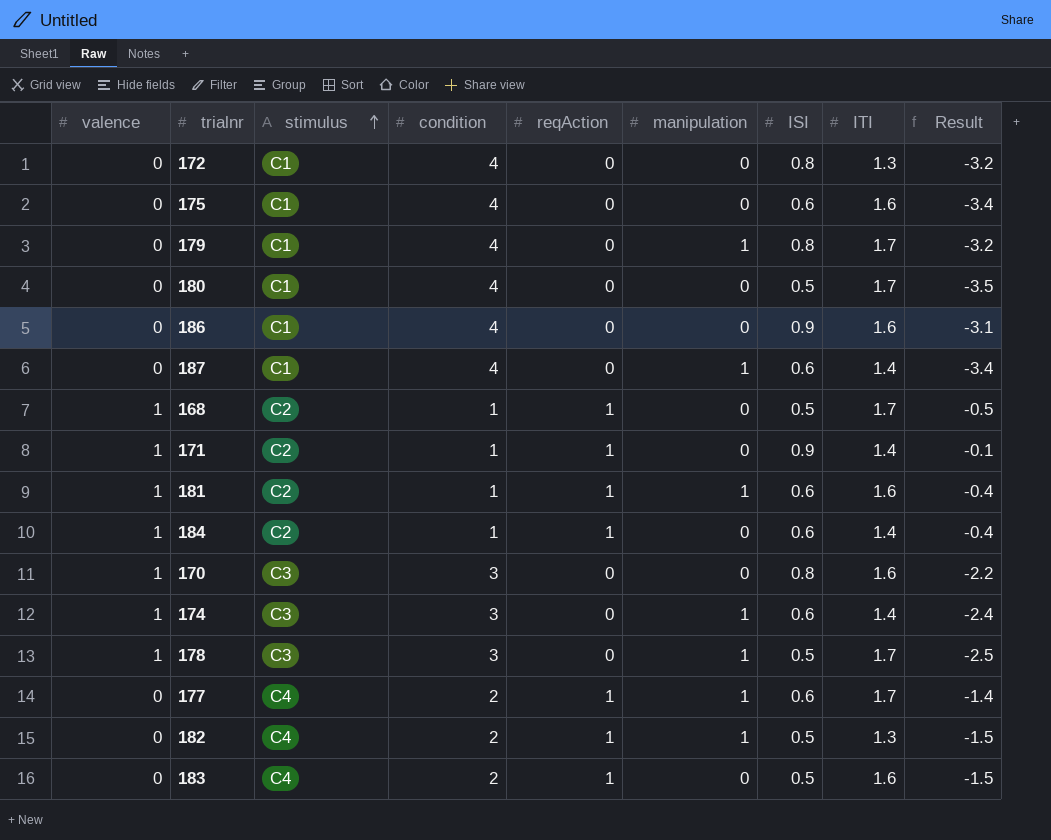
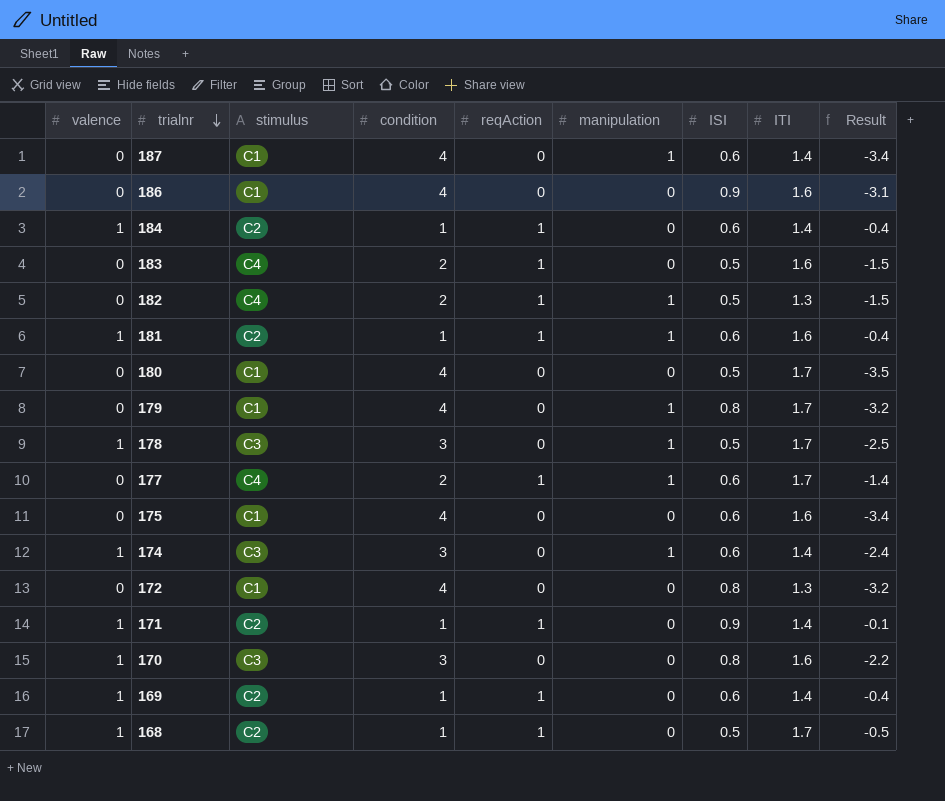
row order: stimulus ascending -> trialnr descending
row 169: none -> 1 | C2 | 1 | 1 | 0 | 0.6 | 1.4 | -0.4

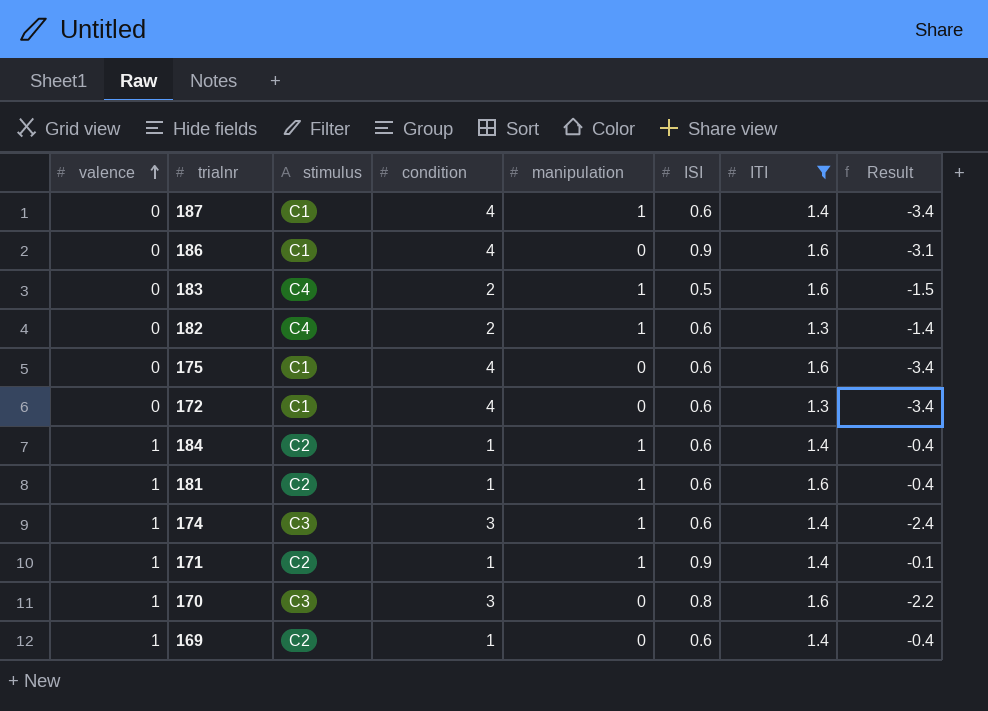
filter: none -> ITI != 1.7
row order: trialnr descending -> valence ascending
column reqAction | position: 5 -> none
183 | manipulation: 0 -> 1
182 | ISI: 0.5 -> 0.6
182 | Result: -1.5 -> -1.4
172 | ISI: 0.8 -> 0.6
172 | Result: -3.2 -> -3.4
184 | manipulation: 0 -> 1
171 | manipulation: 0 -> 1

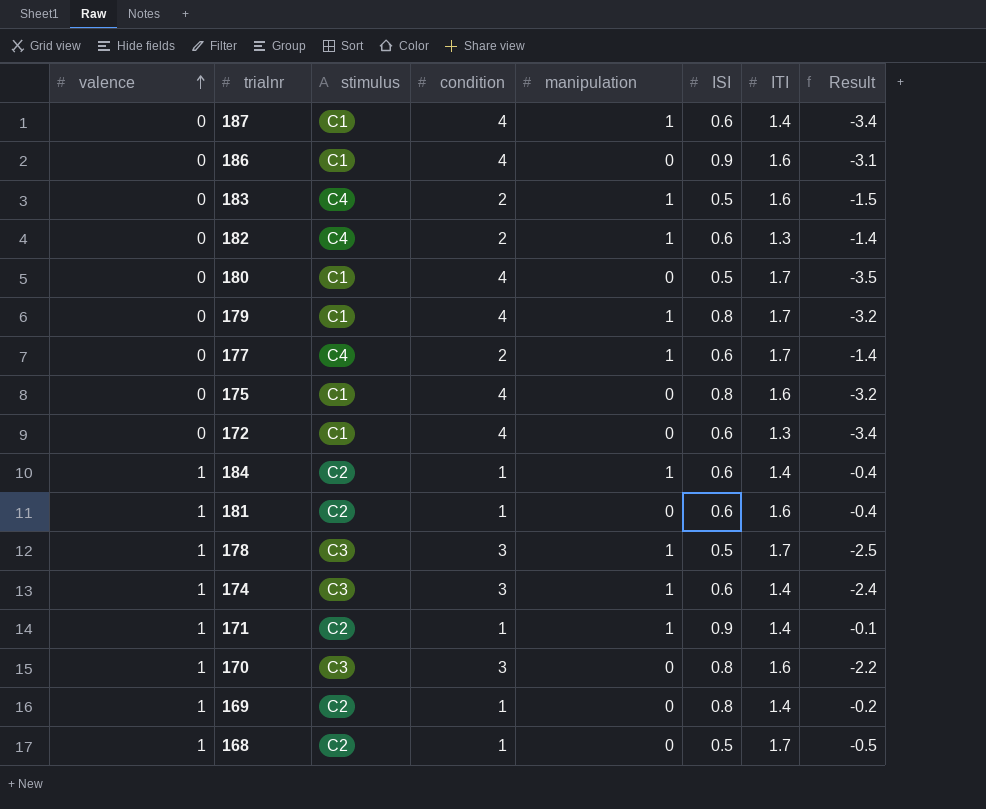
filter: ITI != 1.7 -> none
175 | ISI: 0.6 -> 0.8
175 | Result: -3.4 -> -3.2
181 | manipulation: 1 -> 0
169 | ISI: 0.6 -> 0.8
169 | Result: -0.4 -> -0.2

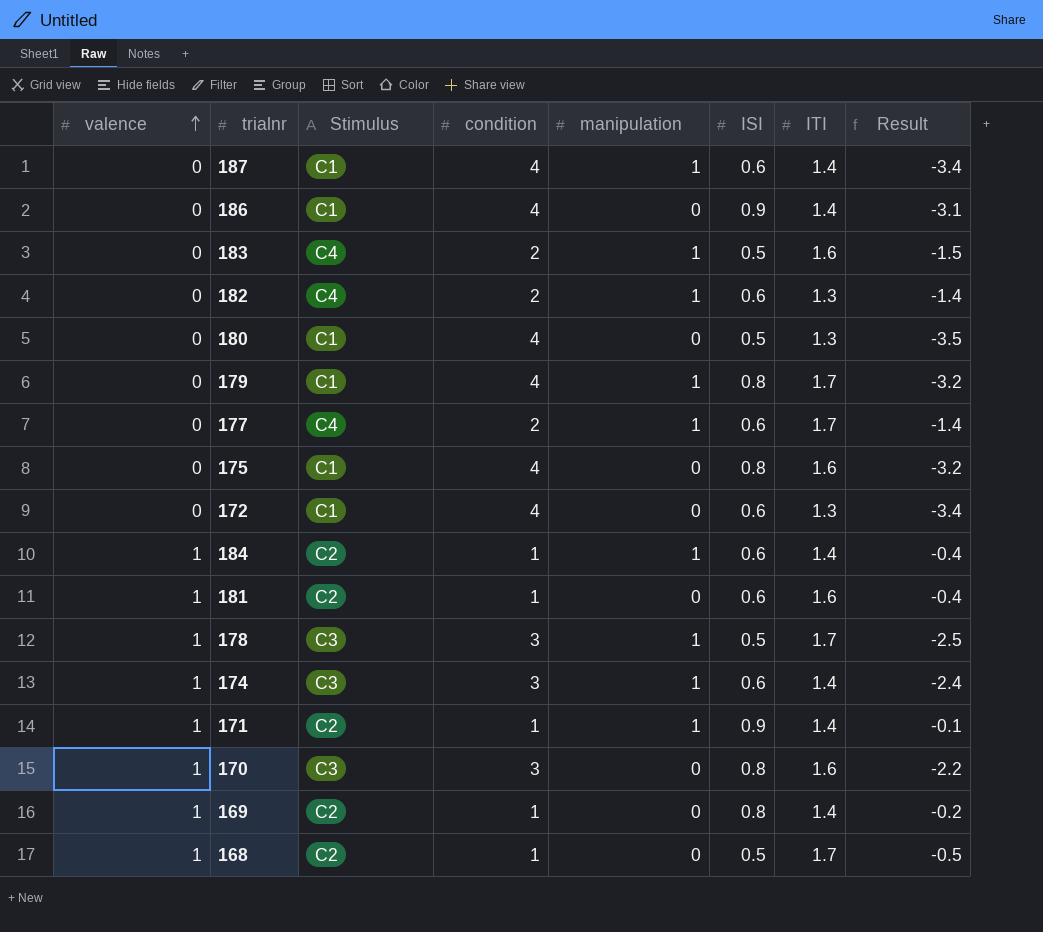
column name: stimulus -> Stimulus
186 | ITI: 1.6 -> 1.4
180 | ITI: 1.7 -> 1.3

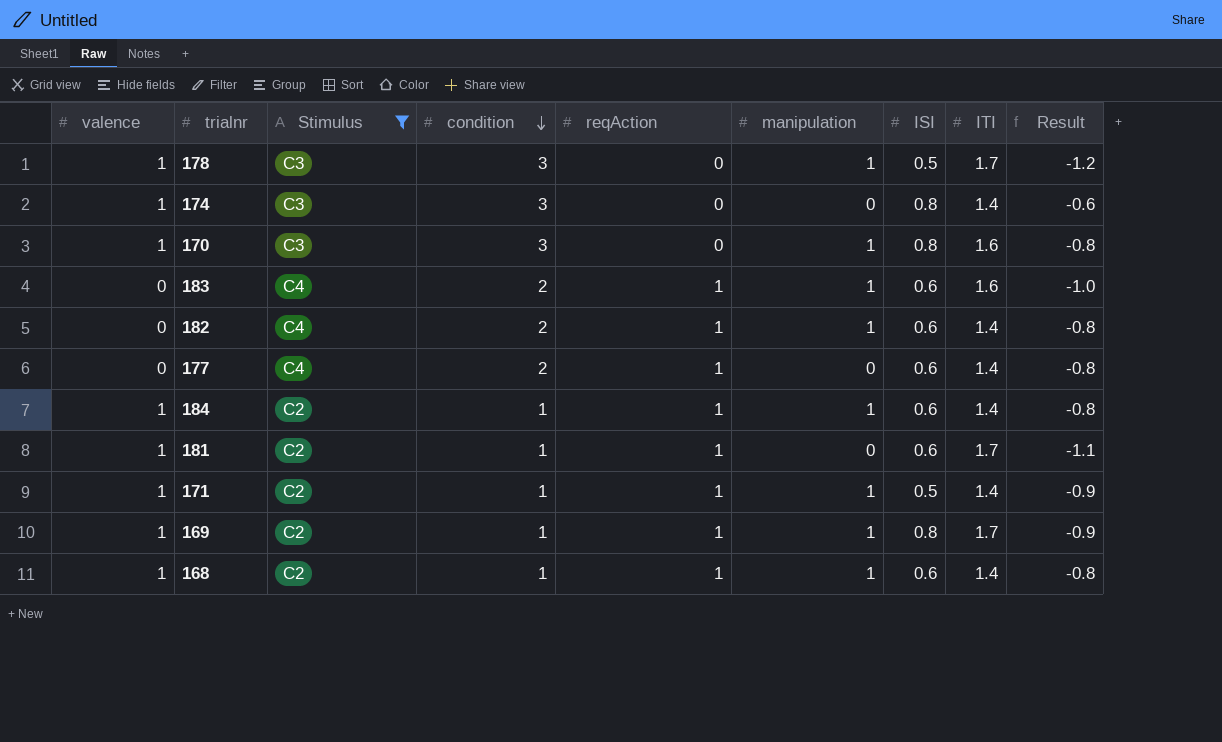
filter: none -> Stimulus != C1
row order: valence ascending -> condition descending
column reqAction | position: none -> 5
column Result | formula: [ISI] - [condition] -> [ISI] - [ITI]
174 | manipulation: 1 -> 0
174 | ISI: 0.6 -> 0.8
170 | manipulation: 0 -> 1
183 | ISI: 0.5 -> 0.6
182 | ITI: 1.3 -> 1.4
177 | manipulation: 1 -> 0
177 | ITI: 1.7 -> 1.4
181 | ITI: 1.6 -> 1.7
171 | ISI: 0.9 -> 0.5
169 | manipulation: 0 -> 1
169 | ITI: 1.4 -> 1.7
168 | manipulation: 0 -> 1
168 | ISI: 0.5 -> 0.6
168 | ITI: 1.7 -> 1.4

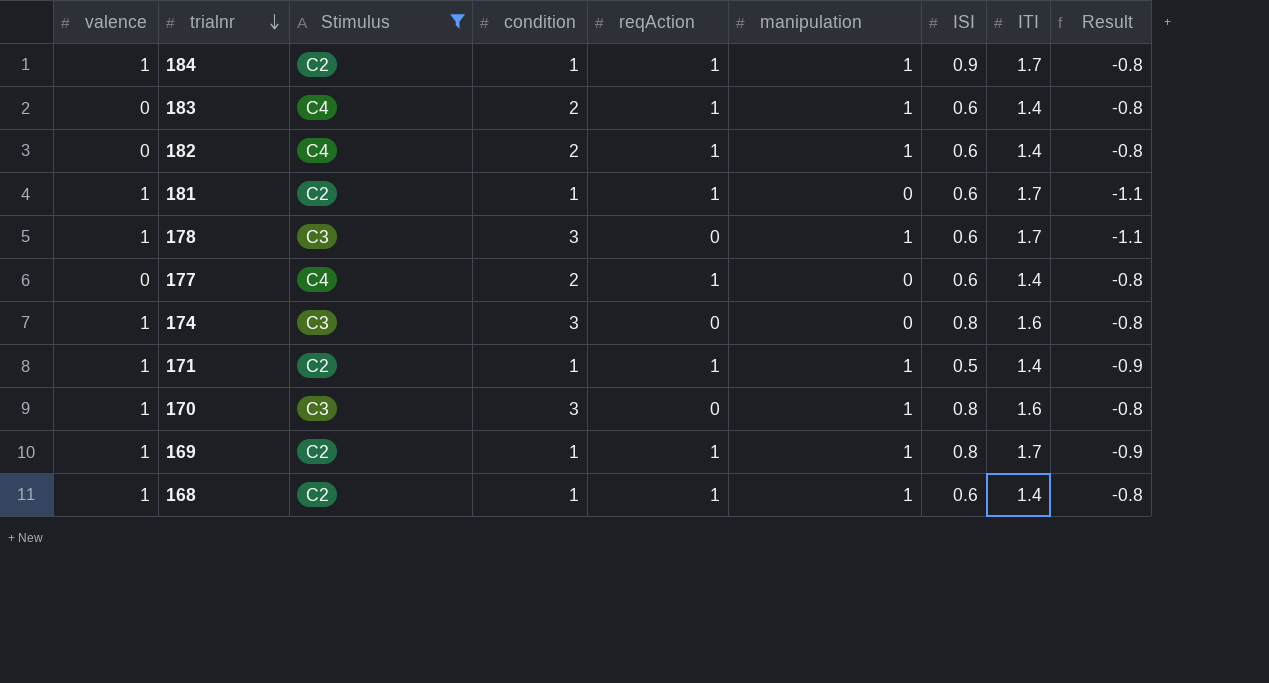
row order: condition descending -> trialnr descending
184 | ISI: 0.6 -> 0.9
184 | ITI: 1.4 -> 1.7
183 | ITI: 1.6 -> 1.4
183 | Result: -1.0 -> -0.8
178 | ISI: 0.5 -> 0.6
178 | Result: -1.2 -> -1.1
174 | ITI: 1.4 -> 1.6
174 | Result: -0.6 -> -0.8

